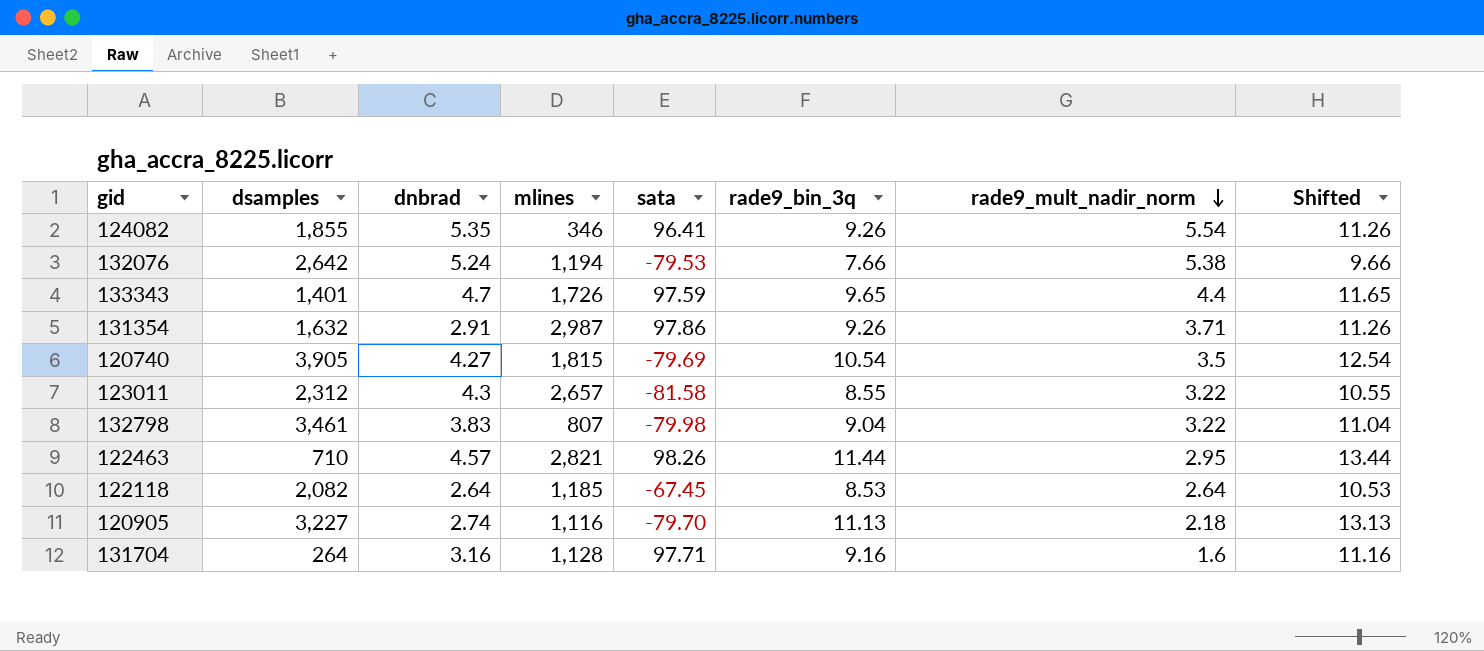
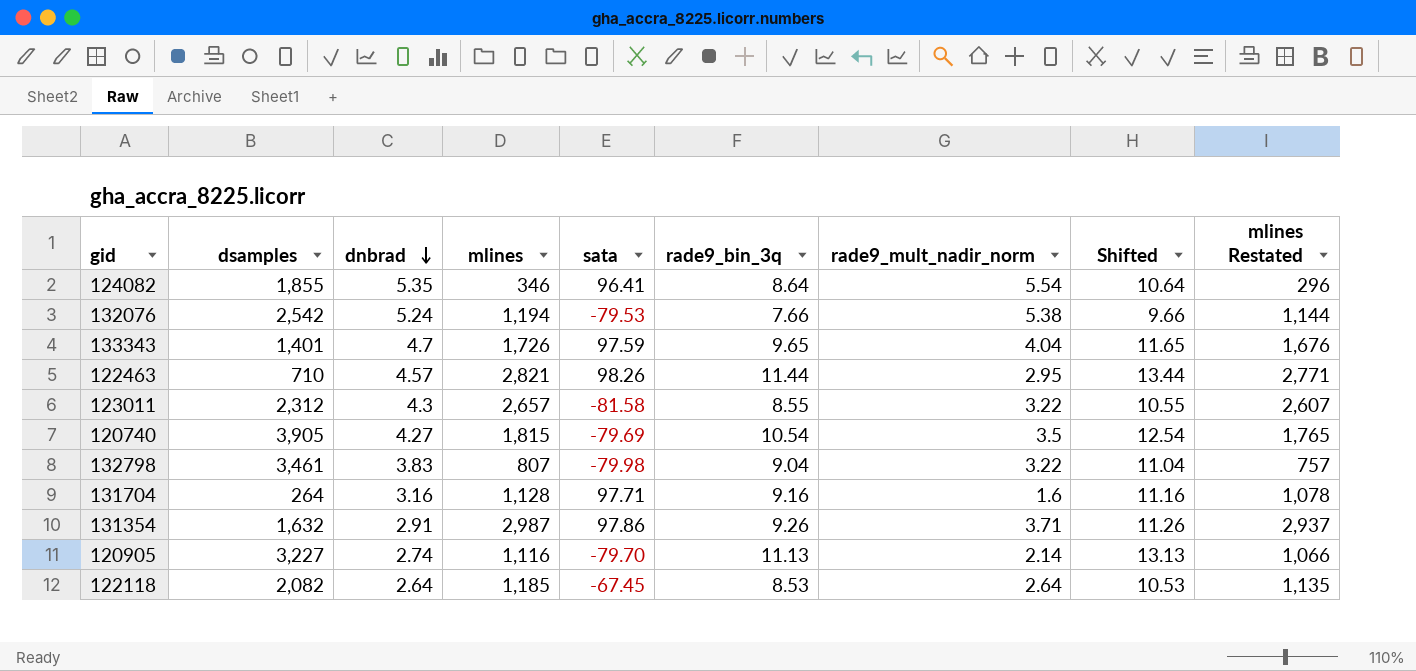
row order: rade9_mult_nadir_norm descending -> dnbrad descending
column mlines Restated | formula: none -> [mlines] - 50
124082 | rade9_bin_3q: 9.26 -> 8.64
124082 | Shifted: 11.26 -> 10.64
132076 | dsamples: 2,642 -> 2,542
133343 | rade9_mult_nadir_norm: 4.4 -> 4.04
120905 | rade9_mult_nadir_norm: 2.18 -> 2.14

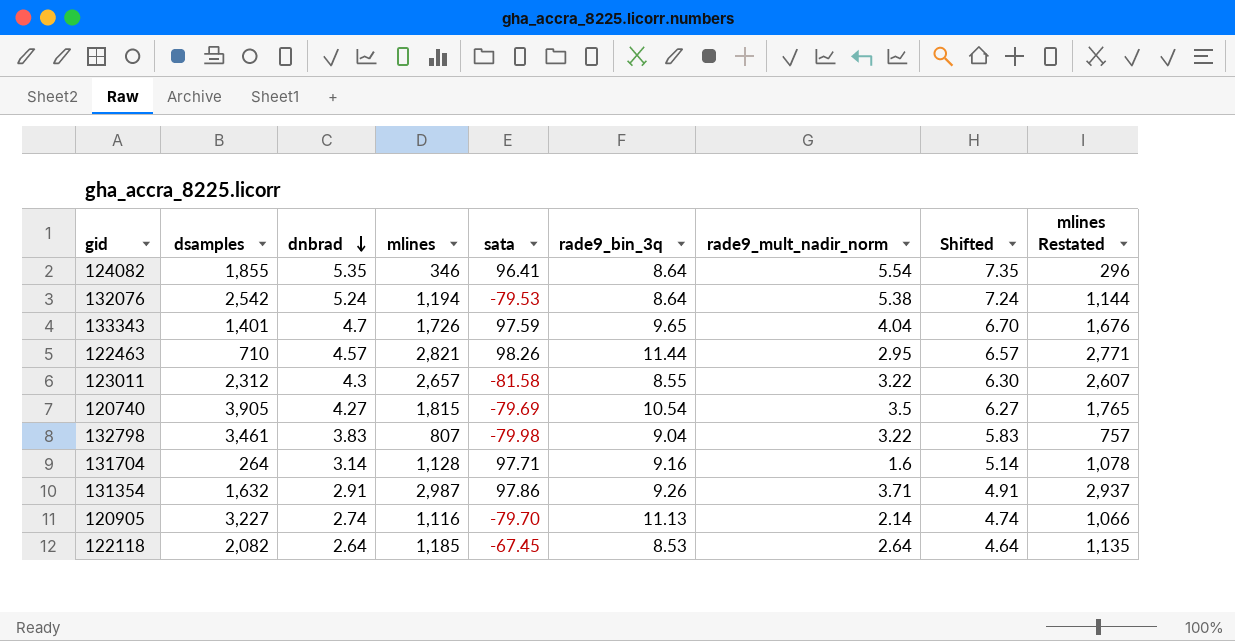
column Shifted | formula: [rade9_bin_3q] + 2 -> [dnbrad] + 2
132076 | rade9_bin_3q: 7.66 -> 8.64
131704 | dnbrad: 3.16 -> 3.14

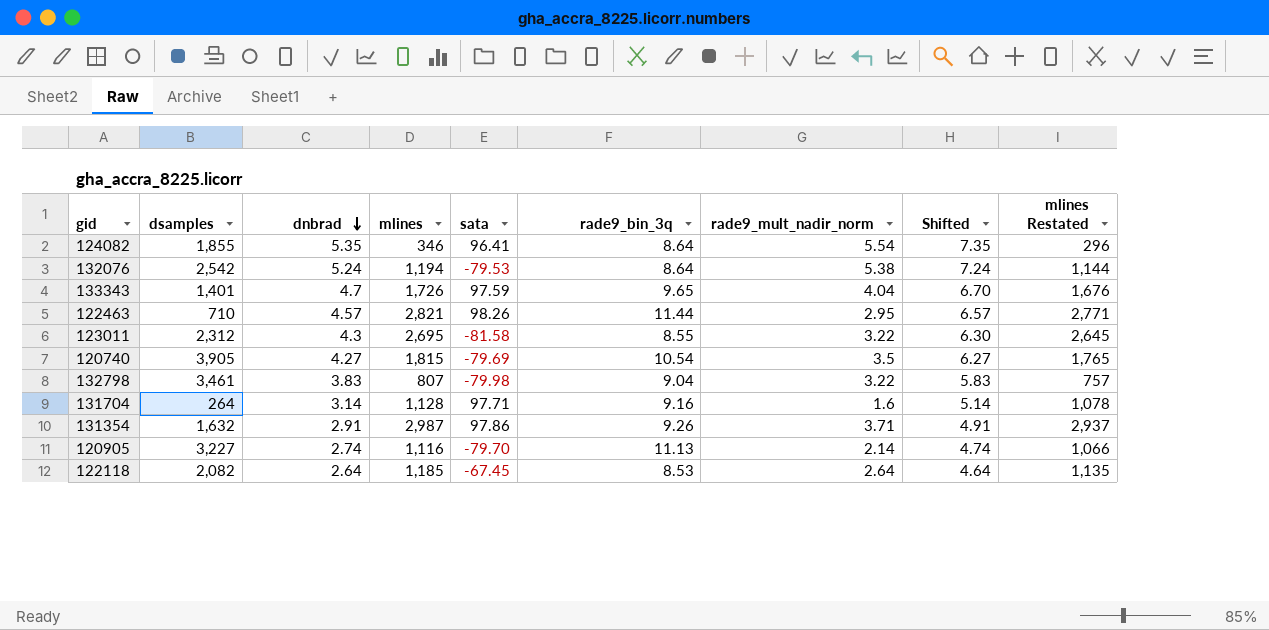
123011 | mlines: 2,657 -> 2,695
123011 | mlines Restated: 2,607 -> 2,645

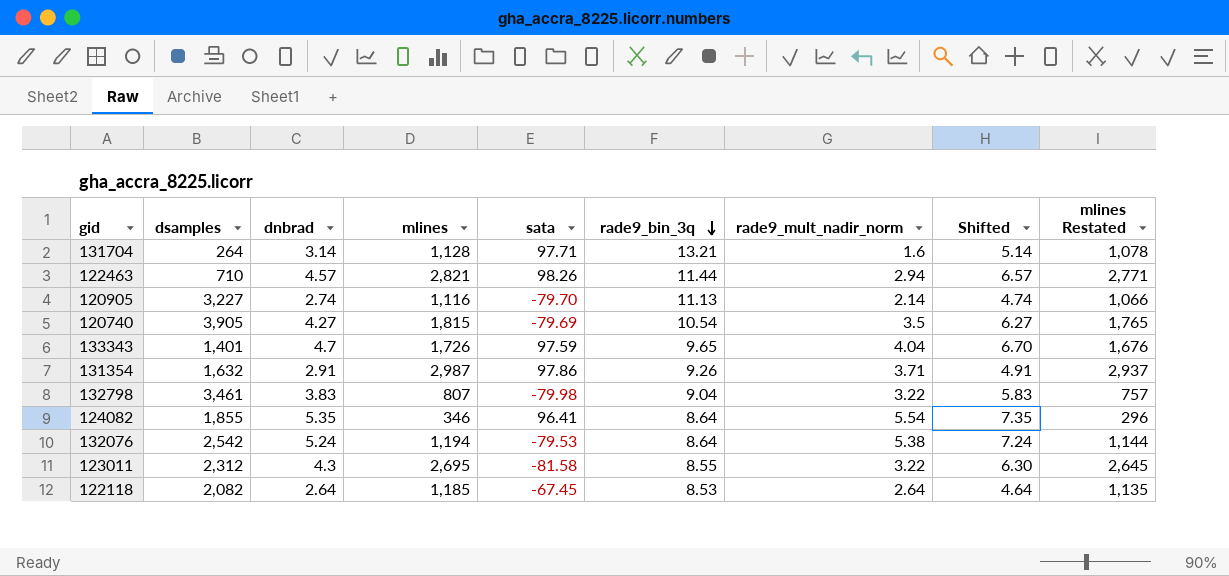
row order: dnbrad descending -> rade9_bin_3q descending
131704 | rade9_bin_3q: 9.16 -> 13.21
122463 | rade9_mult_nadir_norm: 2.95 -> 2.94

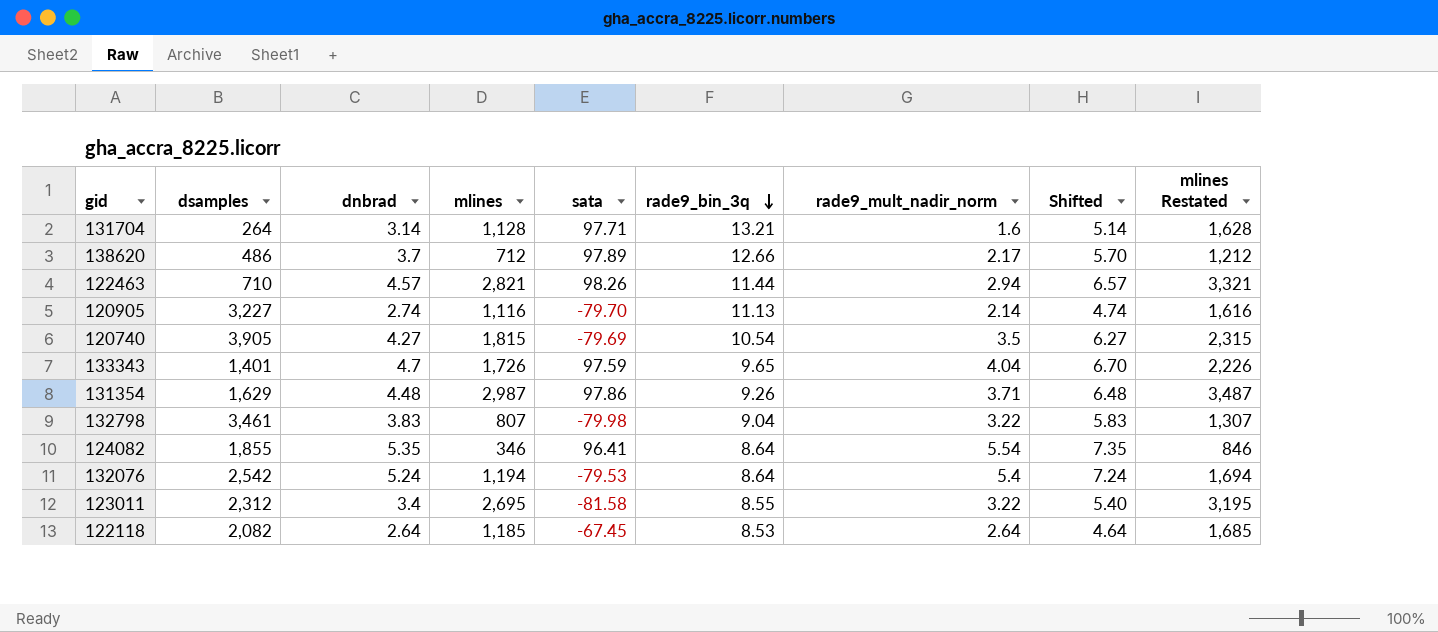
column mlines Restated | formula: [mlines] - 50 -> [mlines] + 500
row 138620: none -> 486 | 3.7 | 712 | 97.89 | 12.66 | 2.17 | 5.70 | 1,212
131354 | dsamples: 1,632 -> 1,629
131354 | dnbrad: 2.91 -> 4.48
131354 | Shifted: 4.91 -> 6.48
132076 | rade9_mult_nadir_norm: 5.38 -> 5.4
123011 | dnbrad: 4.3 -> 3.4
123011 | Shifted: 6.30 -> 5.40

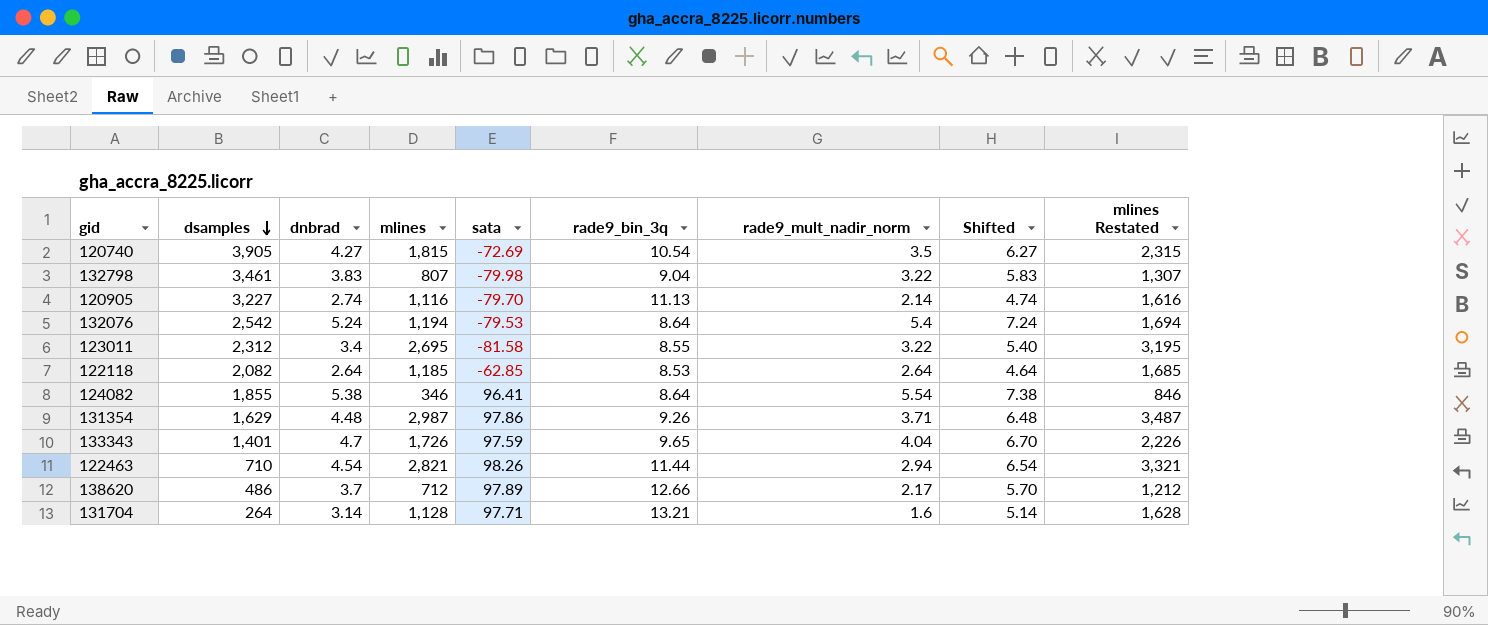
row order: rade9_bin_3q descending -> dsamples descending
120740 | sata: -79.69 -> -72.69
122118 | sata: -67.45 -> -62.85
124082 | dnbrad: 5.35 -> 5.38
124082 | Shifted: 7.35 -> 7.38
122463 | dnbrad: 4.57 -> 4.54
122463 | Shifted: 6.57 -> 6.54

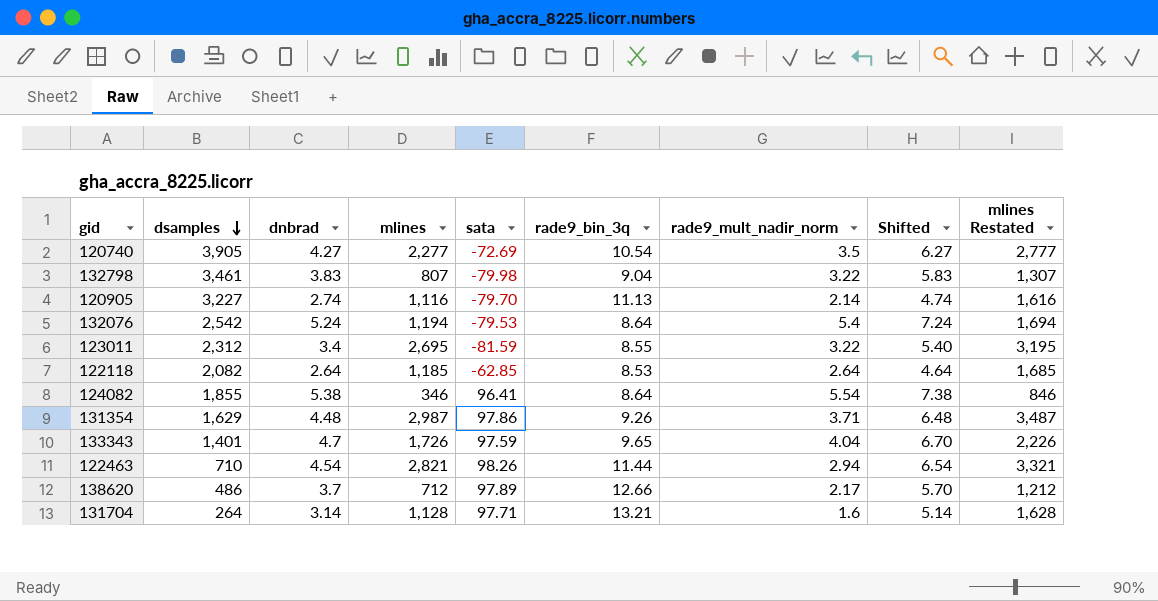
120740 | mlines: 1,815 -> 2,277
120740 | mlines Restated: 2,315 -> 2,777
123011 | sata: -81.58 -> -81.59

